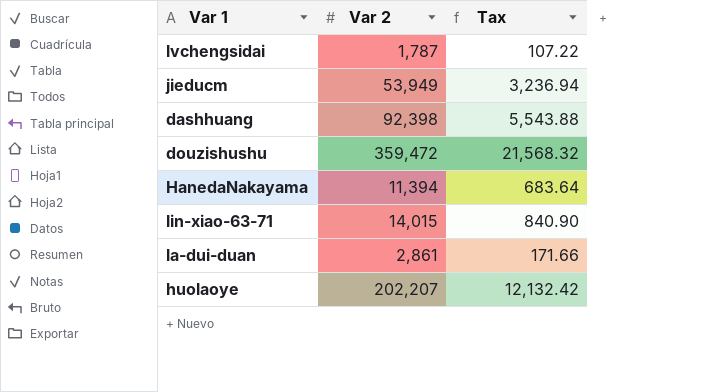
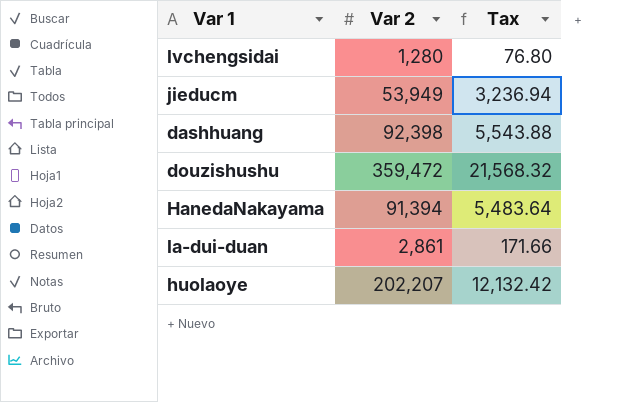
row lin-xiao-63-71: 14,015 | 840.90 -> none
lvchengsidai | Var 2: 1,787 -> 1,280
lvchengsidai | Tax: 107.22 -> 76.80
HanedaNakayama | Var 2: 11,394 -> 91,394
HanedaNakayama | Tax: 683.64 -> 5,483.64

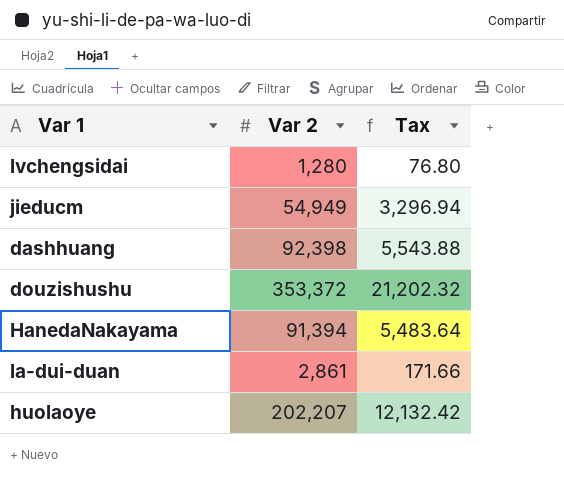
jieducm | Var 2: 53,949 -> 54,949
jieducm | Tax: 3,236.94 -> 3,296.94
douzishushu | Var 2: 359,472 -> 353,372
douzishushu | Tax: 21,568.32 -> 21,202.32

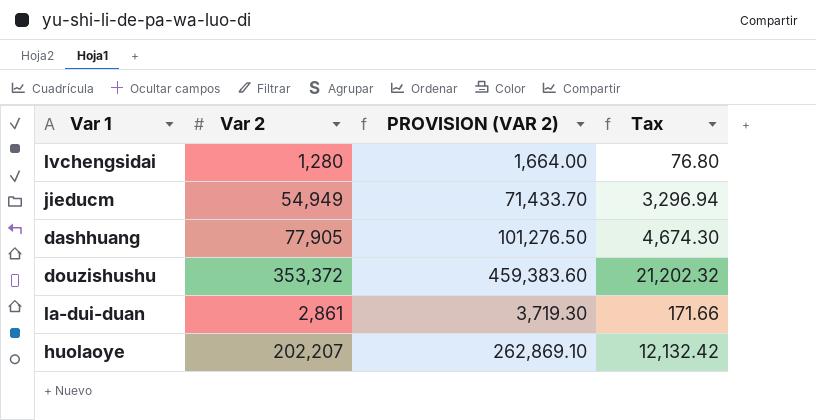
column PROVISION (VAR 2) | formula: none -> [Var 2] * 1.3
row HanedaNakayama: 91,394 | 5,483.64 -> none
dashhuang | Var 2: 92,398 -> 77,905
dashhuang | Tax: 5,543.88 -> 4,674.30

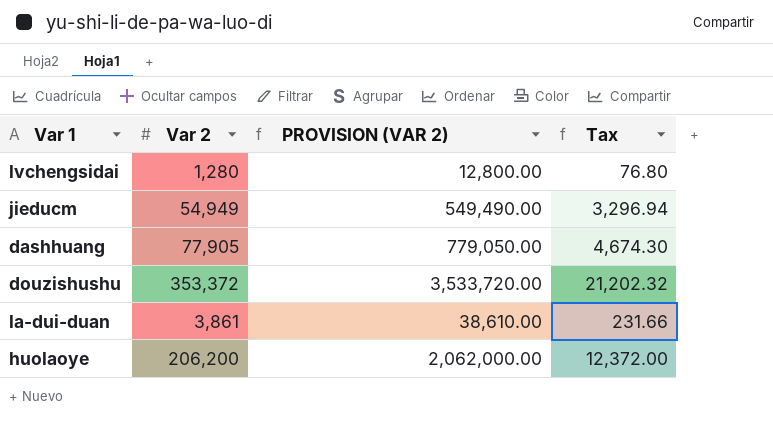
column PROVISION (VAR 2) | formula: [Var 2] * 1.3 -> [Var 2] * 10
la-dui-duan | Var 2: 2,861 -> 3,861
la-dui-duan | Tax: 171.66 -> 231.66
huolaoye | Var 2: 202,207 -> 206,200
huolaoye | Tax: 12,132.42 -> 12,372.00

